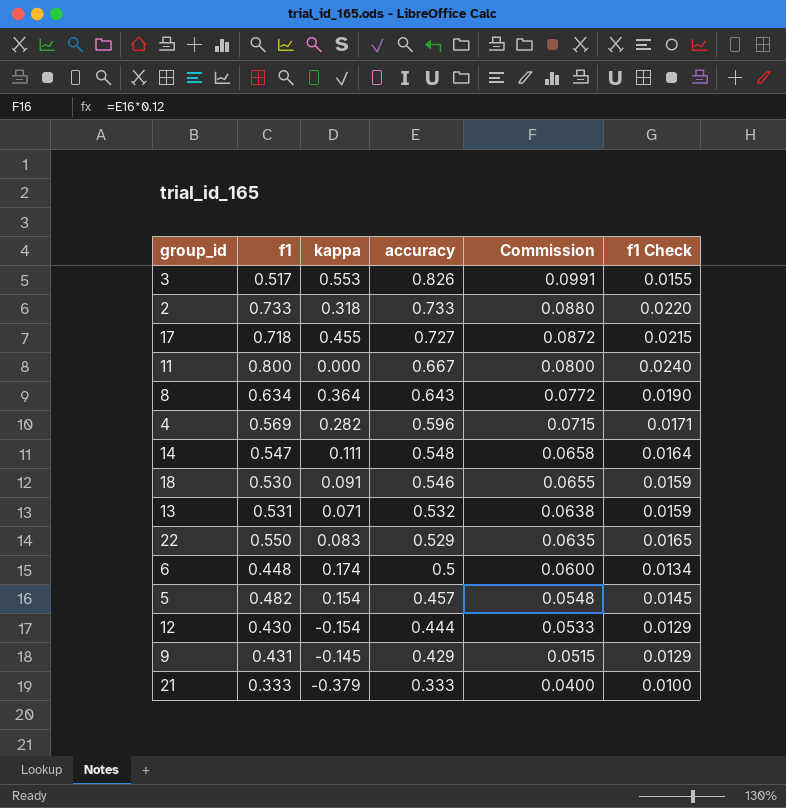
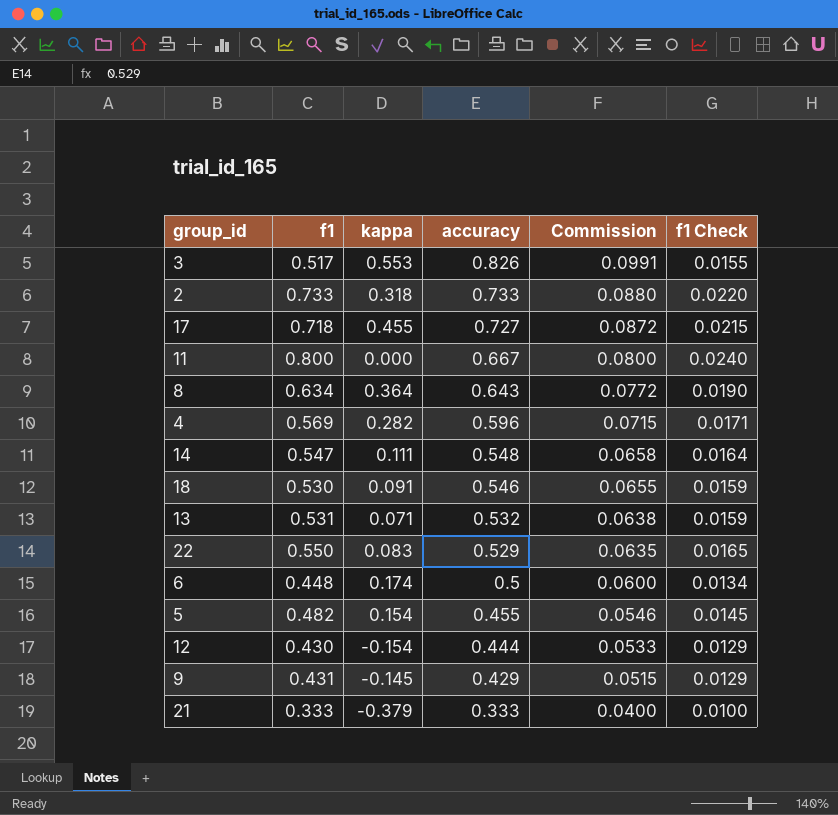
5 | accuracy: 0.457 -> 0.455
5 | Commission: 0.0548 -> 0.0546

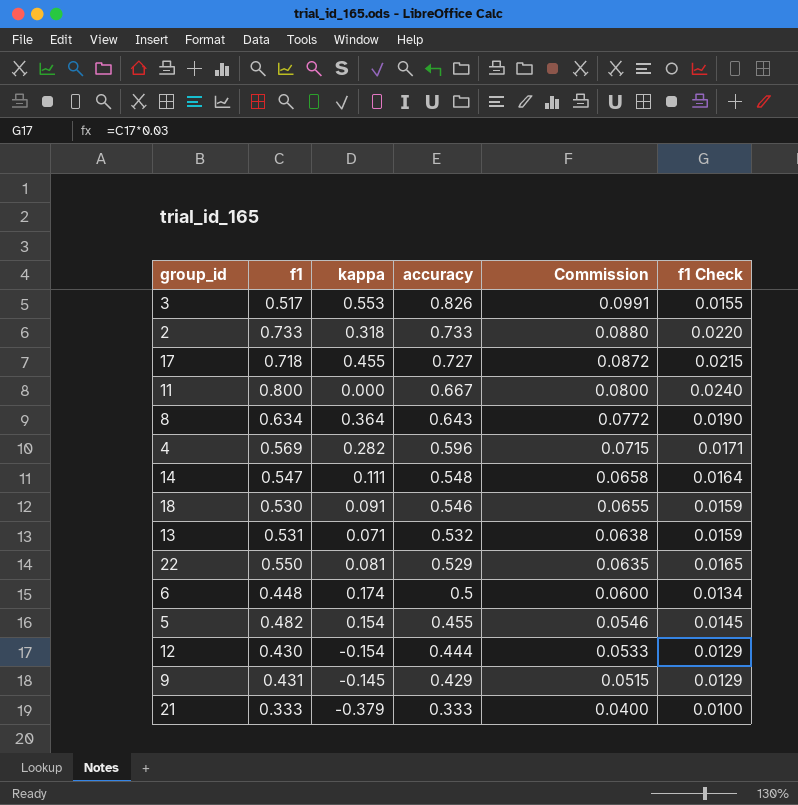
22 | kappa: 0.083 -> 0.081

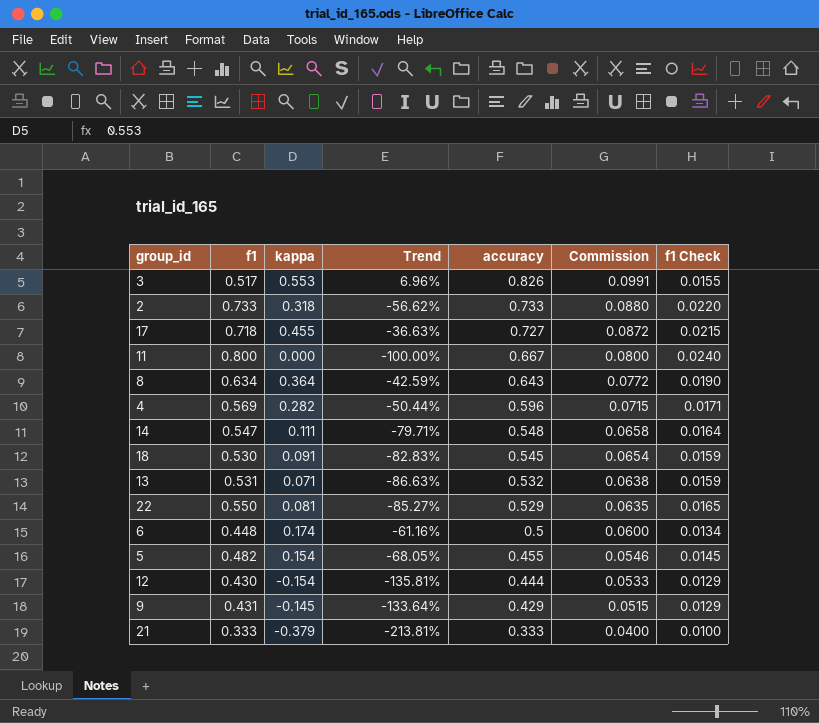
column Trend | formula: none -> ([kappa] - [f1]) / [f1]
18 | accuracy: 0.546 -> 0.545
18 | Commission: 0.0655 -> 0.0654

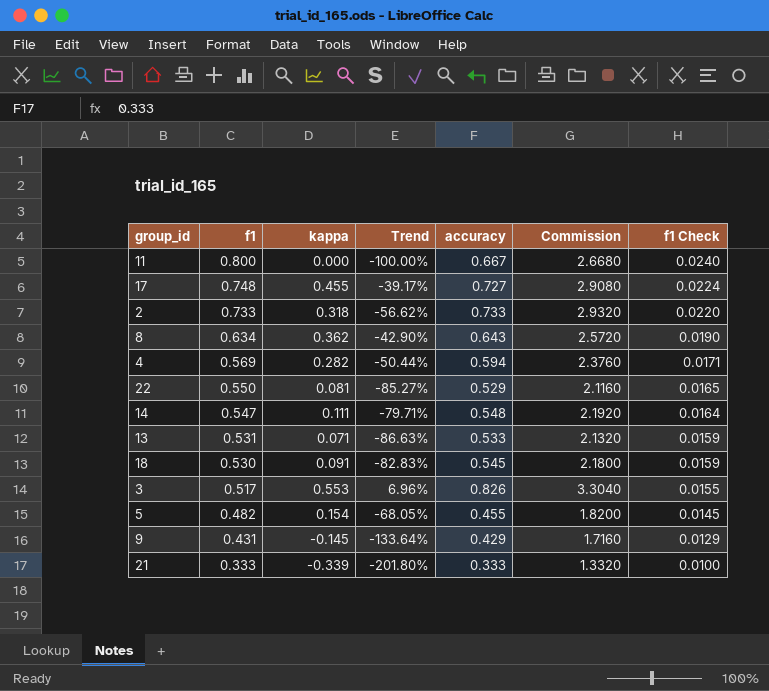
row order: accuracy descending -> f1 descending
column Commission | formula: [accuracy] * 0.12 -> [accuracy] * 4
row 6: 0.448 | 0.174 | -61.16% | 0.5 | 0.0600 | 0.0134 -> none
row 12: 0.430 | -0.154 | -135.81% | 0.444 | 0.0533 | 0.0129 -> none
17 | f1: 0.718 -> 0.748
17 | Trend: -36.63% -> -39.17%
17 | f1 Check: 0.0215 -> 0.0224
8 | kappa: 0.364 -> 0.362
8 | Trend: -42.59% -> -42.90%
4 | accuracy: 0.596 -> 0.594
13 | accuracy: 0.532 -> 0.533
21 | kappa: -0.379 -> -0.339
21 | Trend: -213.81% -> -201.80%

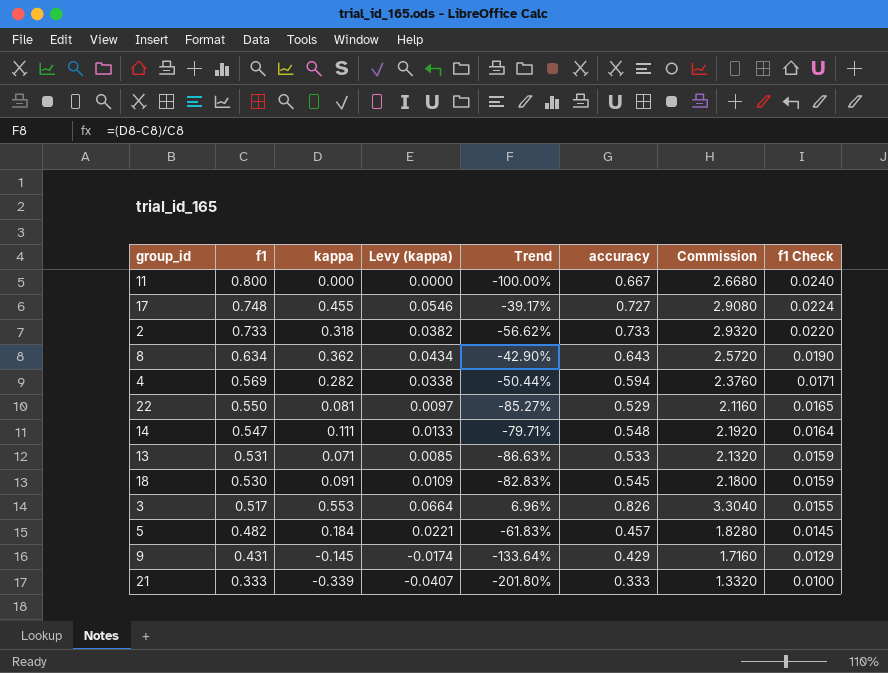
column Levy (kappa) | formula: none -> [kappa] * 0.12
5 | kappa: 0.154 -> 0.184
5 | Trend: -68.05% -> -61.83%
5 | accuracy: 0.455 -> 0.457
5 | Commission: 1.8200 -> 1.8280

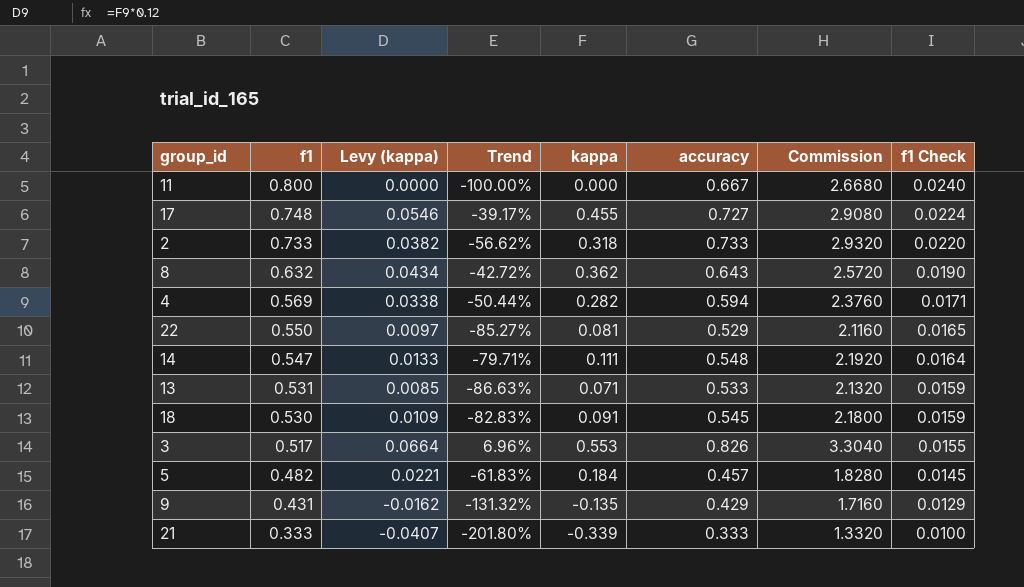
column kappa | position: 3 -> 5
8 | f1: 0.634 -> 0.632
8 | Trend: -42.90% -> -42.72%
9 | Levy (kappa): -0.0174 -> -0.0162
9 | Trend: -133.64% -> -131.32%
9 | kappa: -0.145 -> -0.135

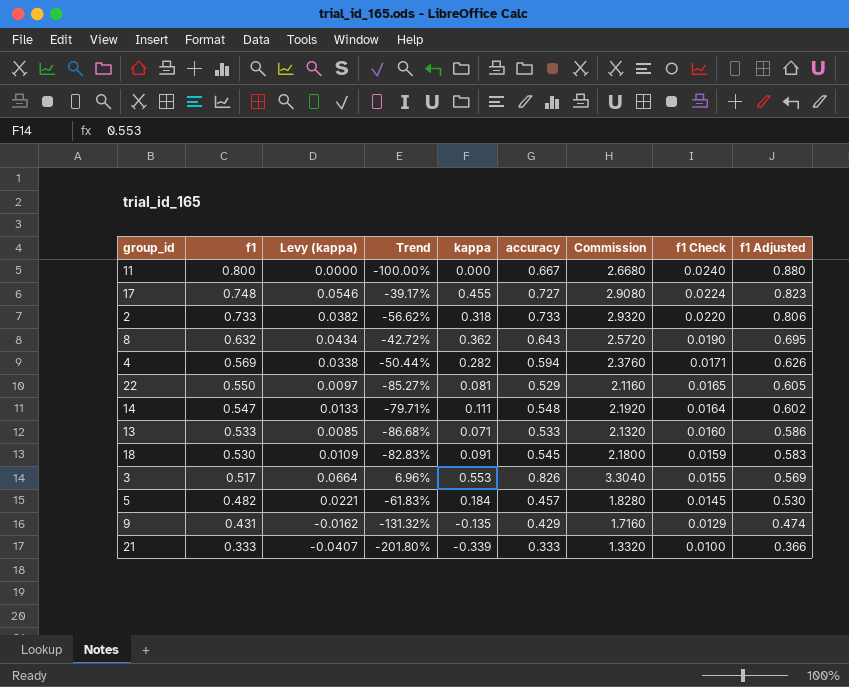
column f1 Adjusted | formula: none -> [f1] * 1.1
13 | f1: 0.531 -> 0.533
13 | Trend: -86.63% -> -86.68%
13 | f1 Check: 0.0159 -> 0.0160

